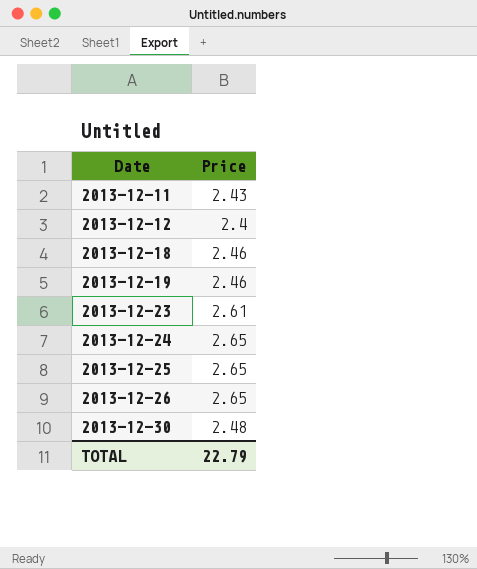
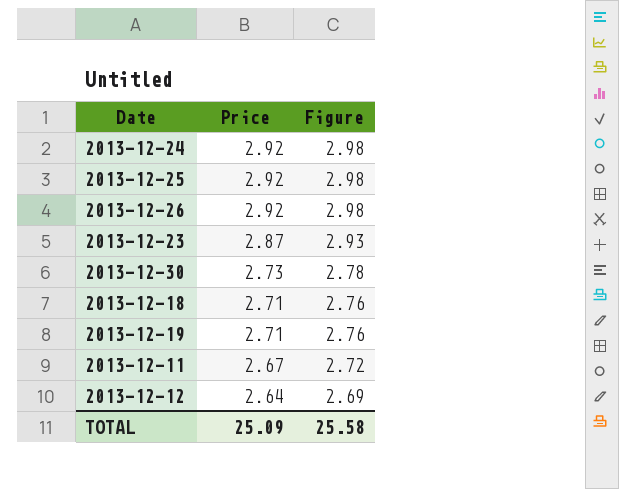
row order: Date ascending -> Price descending
column Figure | formula: none -> [Price] * 1.02
2013-12-24 | Price: 2.65 -> 2.92
2013-12-25 | Price: 2.65 -> 2.92
2013-12-26 | Price: 2.65 -> 2.92
2013-12-23 | Price: 2.61 -> 2.87
2013-12-30 | Price: 2.48 -> 2.73
2013-12-18 | Price: 2.46 -> 2.71
2013-12-19 | Price: 2.46 -> 2.71
2013-12-11 | Price: 2.43 -> 2.67
2013-12-12 | Price: 2.4 -> 2.64
TOTAL | Price: 22.79 -> 25.09

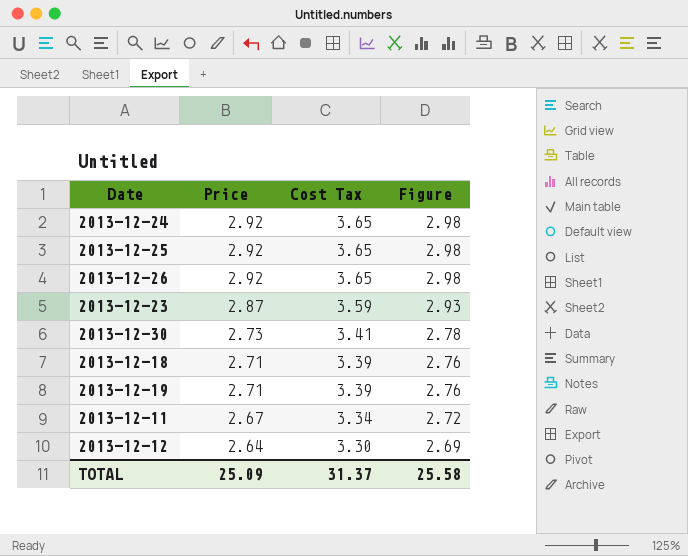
column Cost Tax | formula: none -> [Price] * 1.25

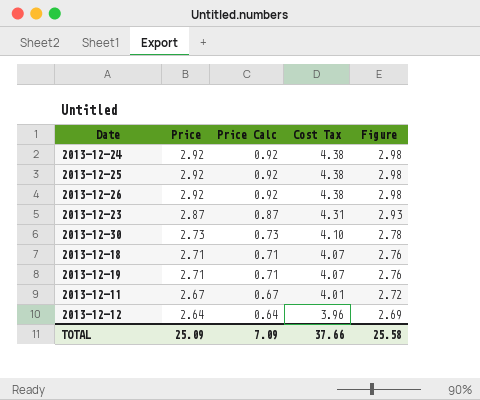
column Price Calc | formula: none -> [Price] - 2
column Cost Tax | formula: [Price] * 1.25 -> [Price] * 1.5
TOTAL | Cost Tax: 31.37 -> 37.66

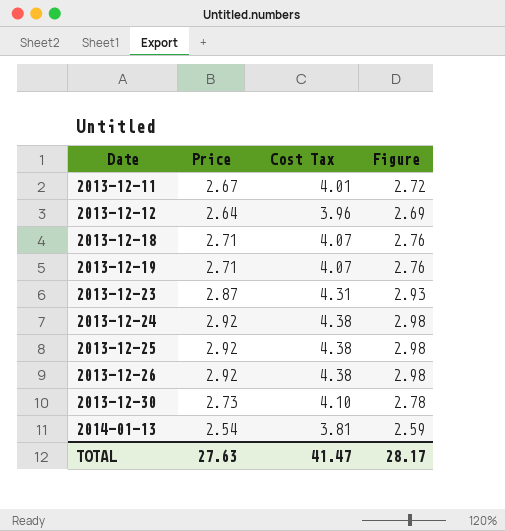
row order: Price descending -> Date ascending
column Price Calc | formula: [Price] - 2 -> none
row 2014-01-13: none -> 2.54 | 3.81 | 2.59
TOTAL | Price: 25.09 -> 27.63
TOTAL | Cost Tax: 37.66 -> 41.47
TOTAL | Figure: 25.58 -> 28.17

